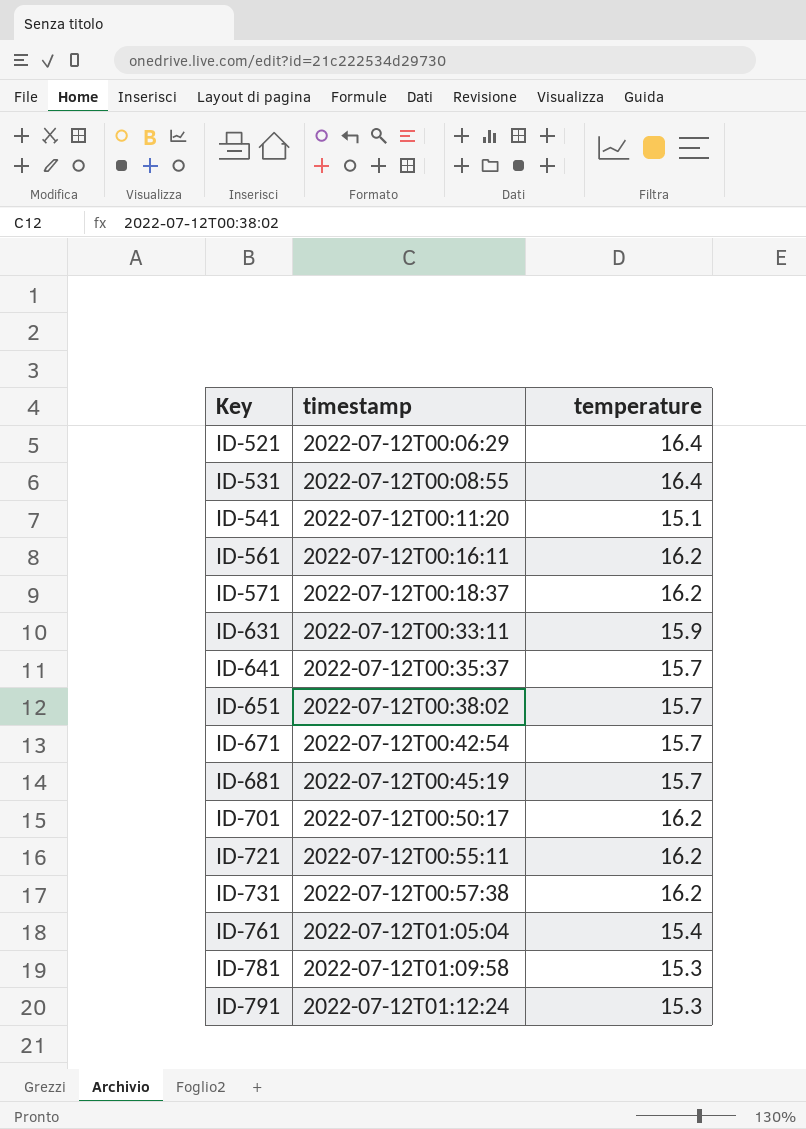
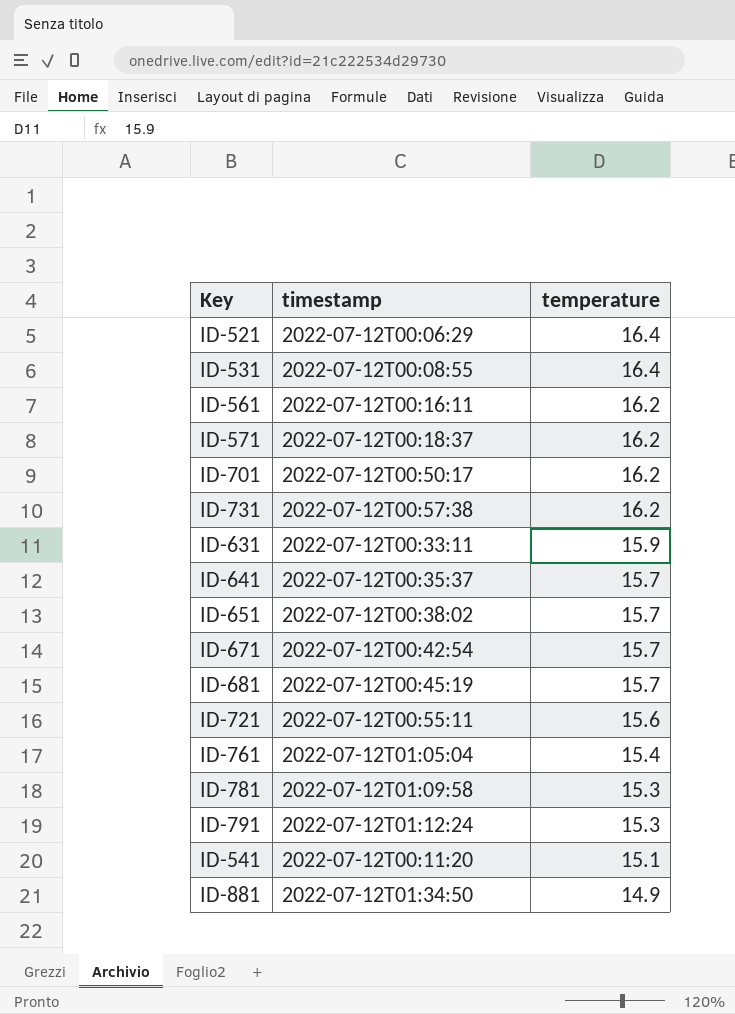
row order: Key ascending -> temperature descending
ID-721 | temperature: 16.2 -> 15.6
row ID-881: none -> 2022-07-12T01:34:50 | 14.9

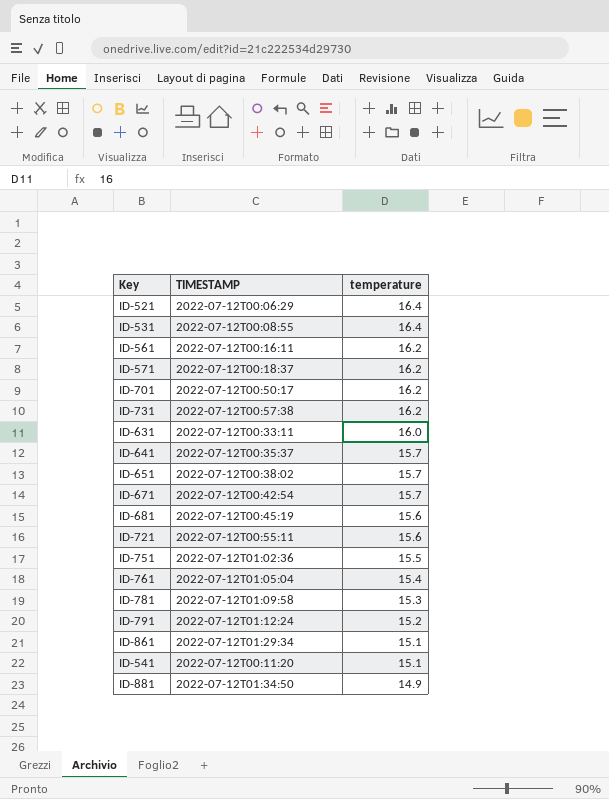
column name: timestamp -> TIMESTAMP
ID-631 | temperature: 15.9 -> 16.0
ID-681 | temperature: 15.7 -> 15.6
row ID-751: none -> 2022-07-12T01:02:36 | 15.5
ID-791 | temperature: 15.3 -> 15.2
row ID-861: none -> 2022-07-12T01:29:34 | 15.1

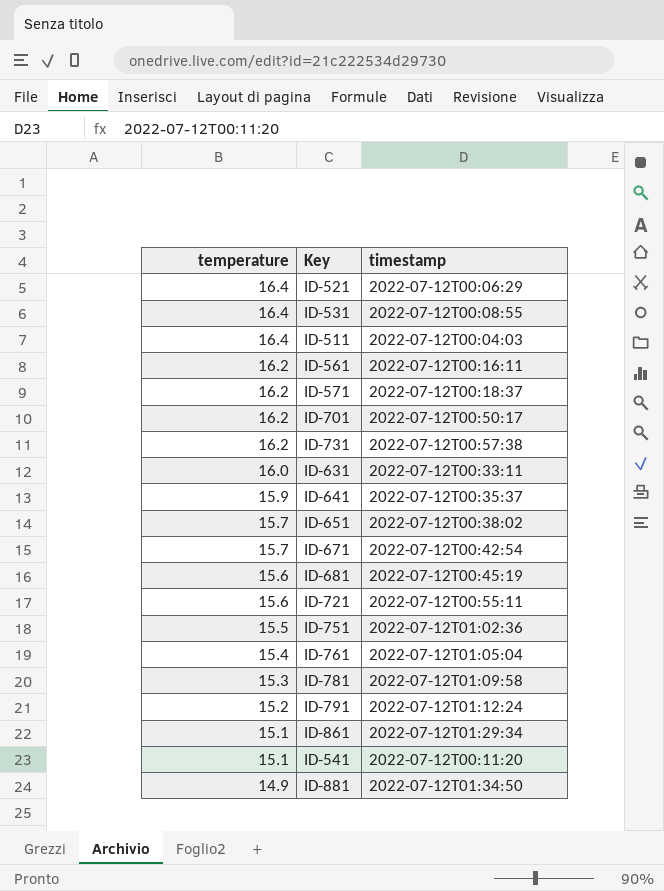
column temperature | position: 3 -> 1
column name: TIMESTAMP -> timestamp
row ID-511: none -> 16.4 | 2022-07-12T00:04:03
ID-641 | temperature: 15.7 -> 15.9

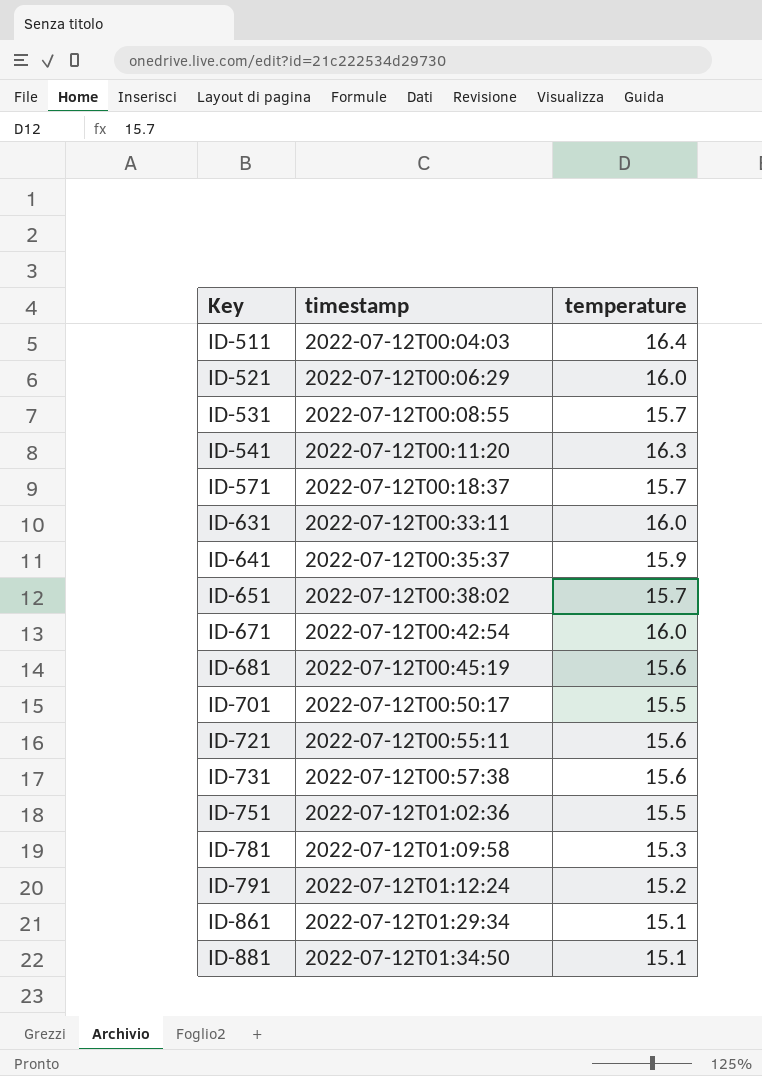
row order: temperature descending -> Key ascending
column temperature | position: 1 -> 3
row ID-561: 16.2 | 2022-07-12T00:16:11 -> none
row ID-761: 15.4 | 2022-07-12T01:05:04 -> none
ID-521 | temperature: 16.4 -> 16.0
ID-531 | temperature: 16.4 -> 15.7
ID-541 | temperature: 15.1 -> 16.3
ID-571 | temperature: 16.2 -> 15.7
ID-671 | temperature: 15.7 -> 16.0
ID-701 | temperature: 16.2 -> 15.5
ID-731 | temperature: 16.2 -> 15.6
ID-881 | temperature: 14.9 -> 15.1

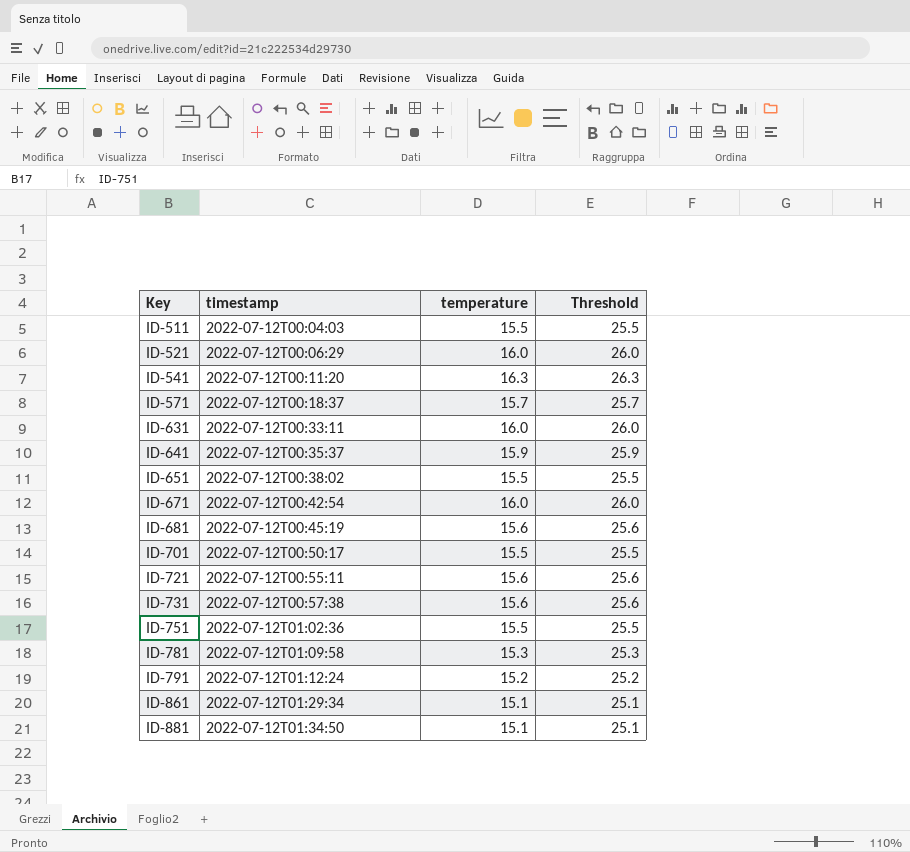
column Threshold | formula: none -> [temperature] + 10
row ID-531: 2022-07-12T00:08:55 | 15.7 -> none
ID-511 | temperature: 16.4 -> 15.5
ID-651 | temperature: 15.7 -> 15.5

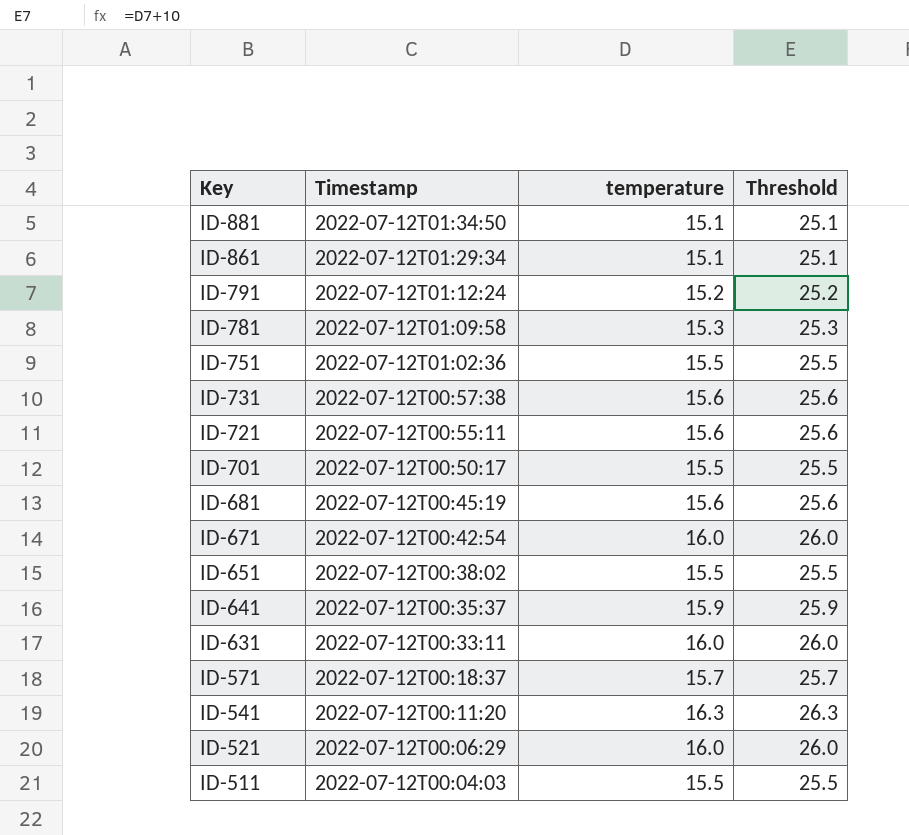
row order: Key ascending -> Key descending
column name: timestamp -> Timestamp

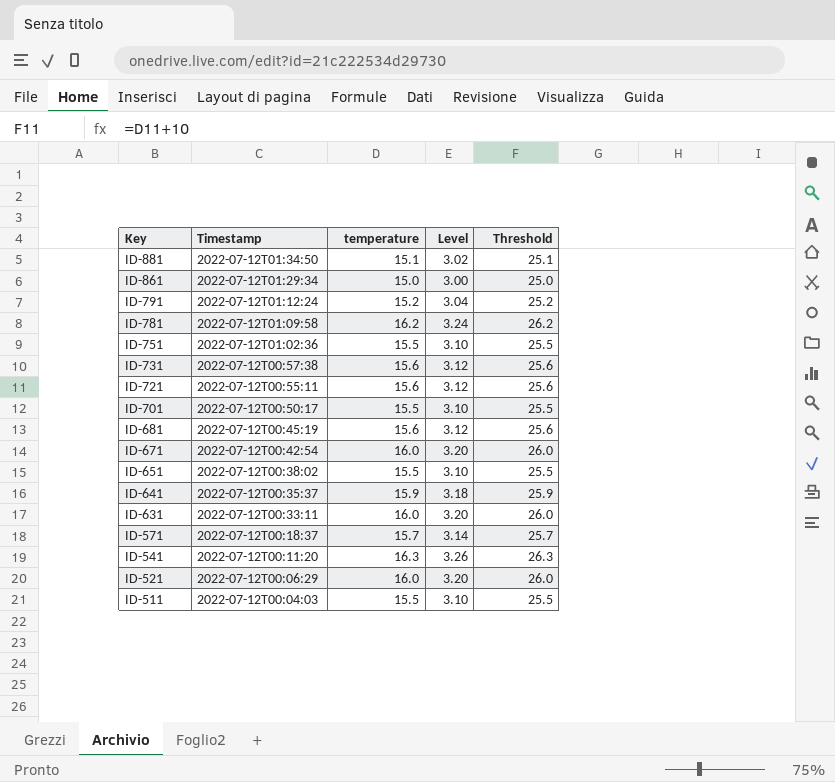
column Level | formula: none -> [temperature] * 0.2
ID-861 | temperature: 15.1 -> 15.0
ID-861 | Threshold: 25.1 -> 25.0
ID-781 | temperature: 15.3 -> 16.2
ID-781 | Threshold: 25.3 -> 26.2

